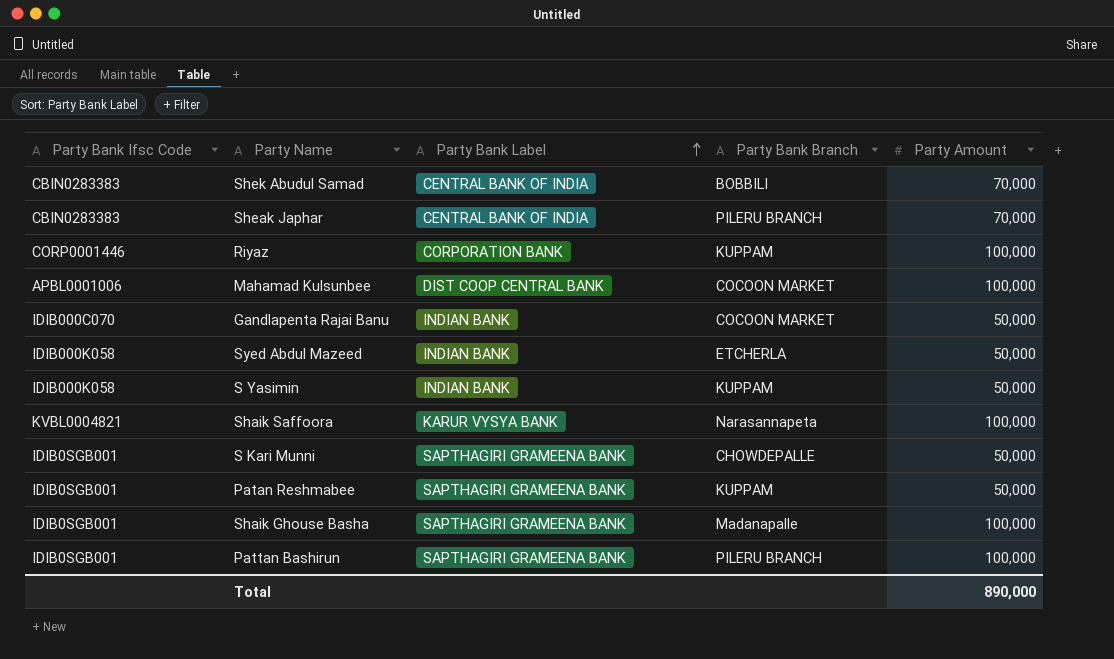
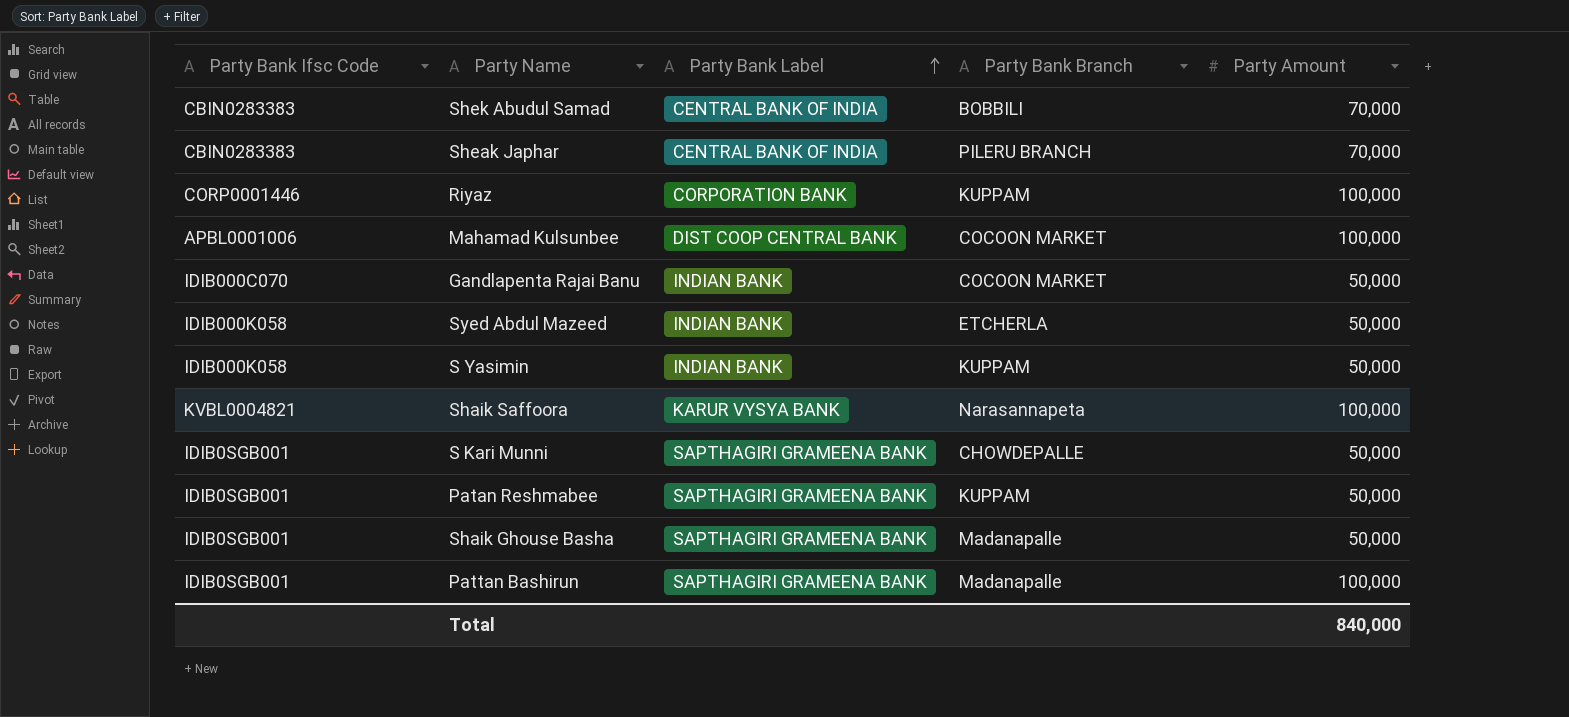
Shaik Ghouse Basha | Party Amount: 100,000 -> 50,000
Pattan Bashirun | Party Bank Branch: PILERU BRANCH -> Madanapalle
Total | Party Amount: 890,000 -> 840,000

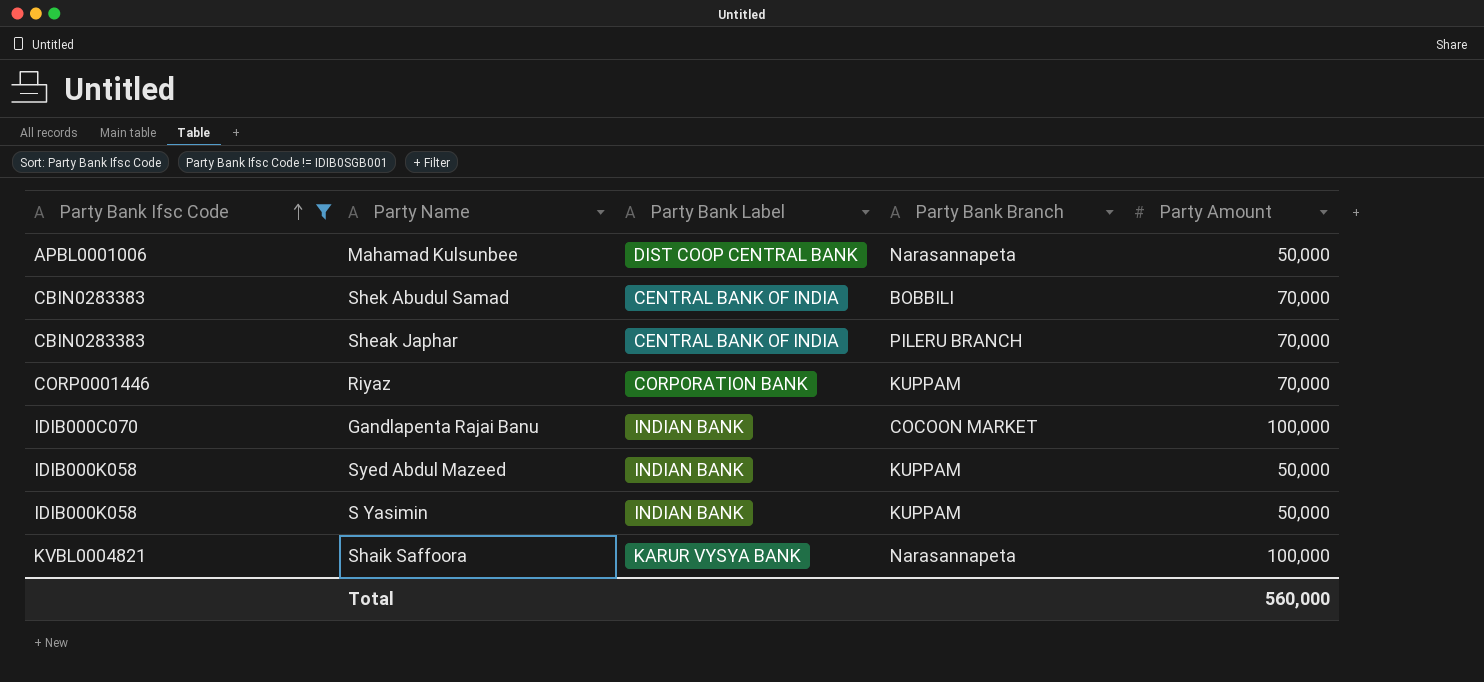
filter: none -> Party Bank Ifsc Code != IDIB0SGB001
row order: Party Bank Label ascending -> Party Bank Ifsc Code ascending
Mahamad Kulsunbee | Party Bank Branch: COCOON MARKET -> Narasannapeta
Mahamad Kulsunbee | Party Amount: 100,000 -> 50,000
Riyaz | Party Amount: 100,000 -> 70,000
Gandlapenta Rajai Banu | Party Amount: 50,000 -> 100,000
Syed Abdul Mazeed | Party Bank Branch: ETCHERLA -> KUPPAM
Total | Party Amount: 840,000 -> 560,000

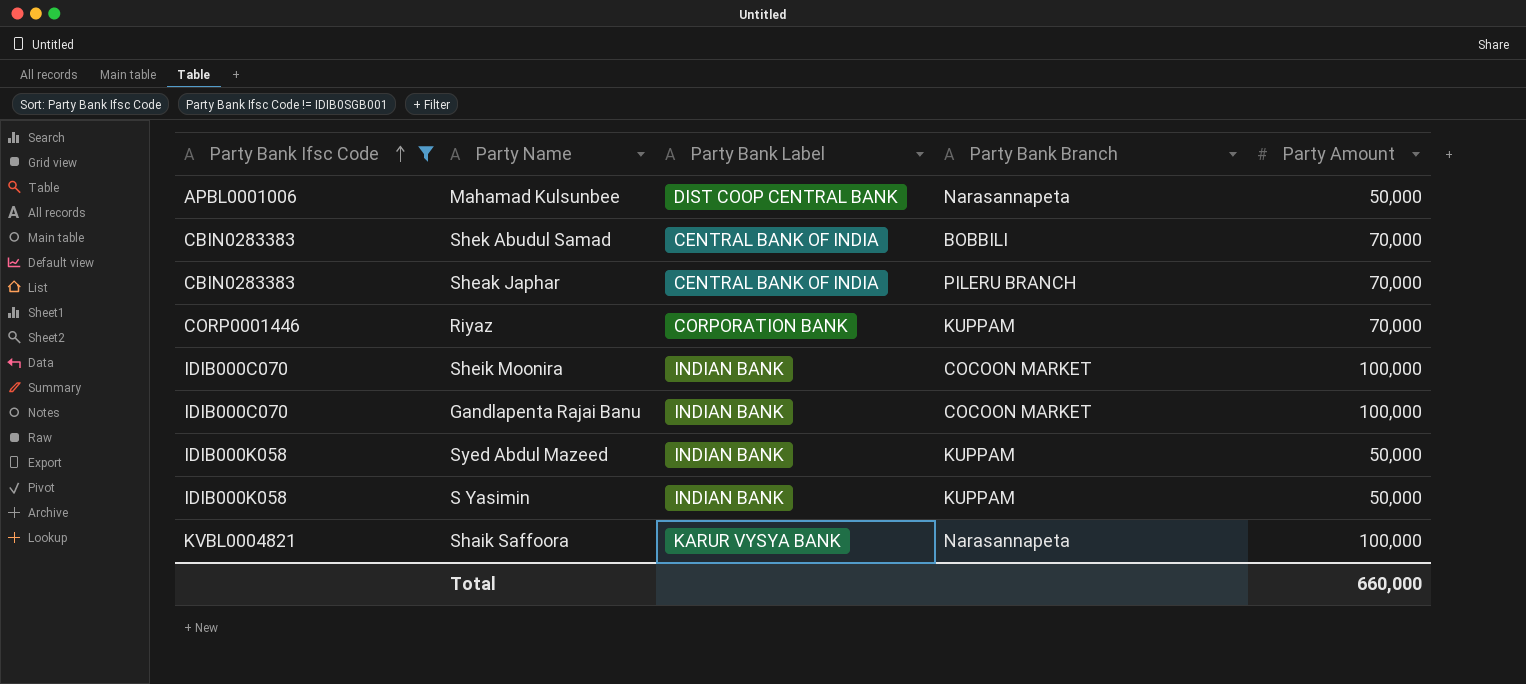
row Sheik Moonira: none -> IDIB000C070 | INDIAN BANK | COCOON MARKET | 100,000
Total | Party Amount: 560,000 -> 660,000

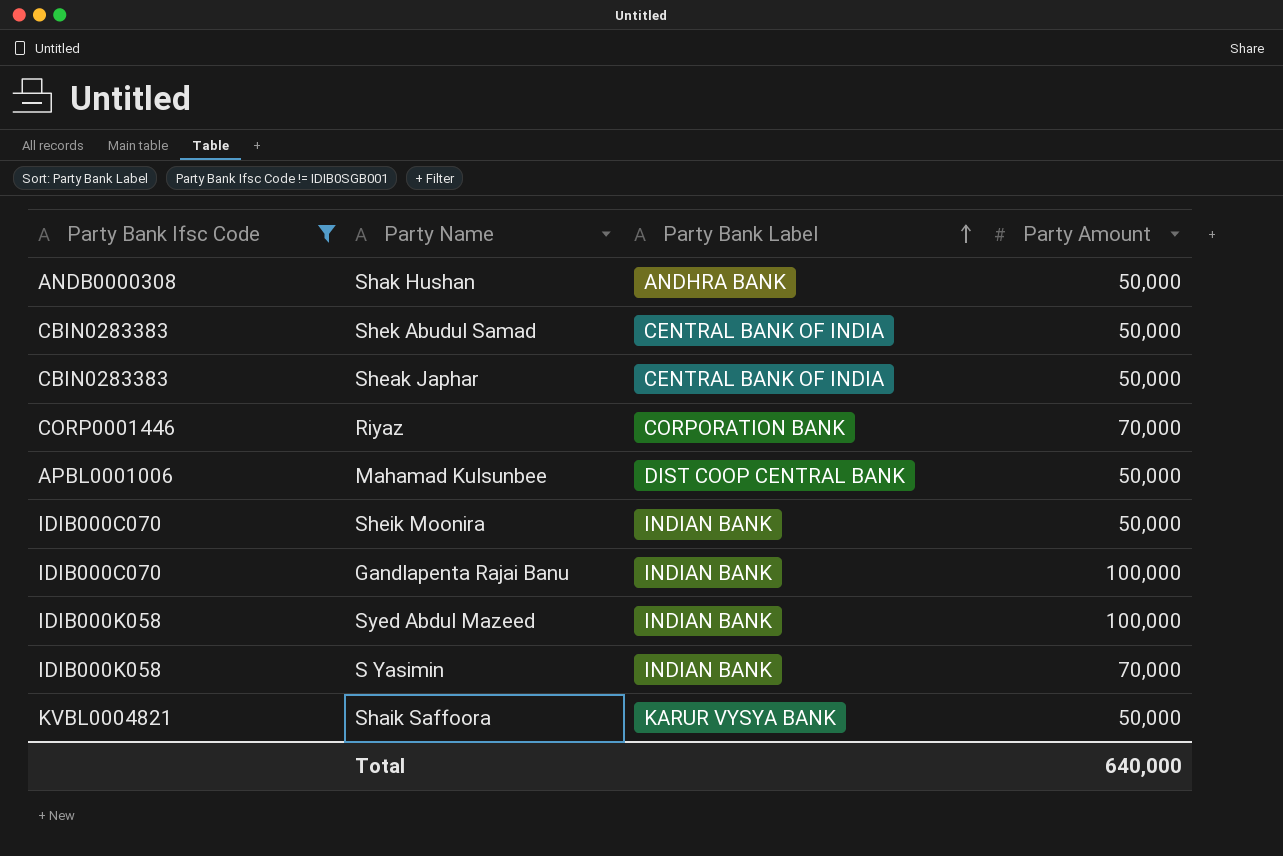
row order: Party Bank Ifsc Code ascending -> Party Bank Label ascending
column Party Bank Branch | position: 4 -> none
row Shak Hushan: none -> ANDB0000308 | ANDHRA BANK | 50,000
Shek Abudul Samad | Party Amount: 70,000 -> 50,000
Sheak Japhar | Party Amount: 70,000 -> 50,000
Sheik Moonira | Party Amount: 100,000 -> 50,000
Syed Abdul Mazeed | Party Amount: 50,000 -> 100,000
S Yasimin | Party Amount: 50,000 -> 70,000
Shaik Saffoora | Party Amount: 100,000 -> 50,000
Total | Party Amount: 660,000 -> 640,000

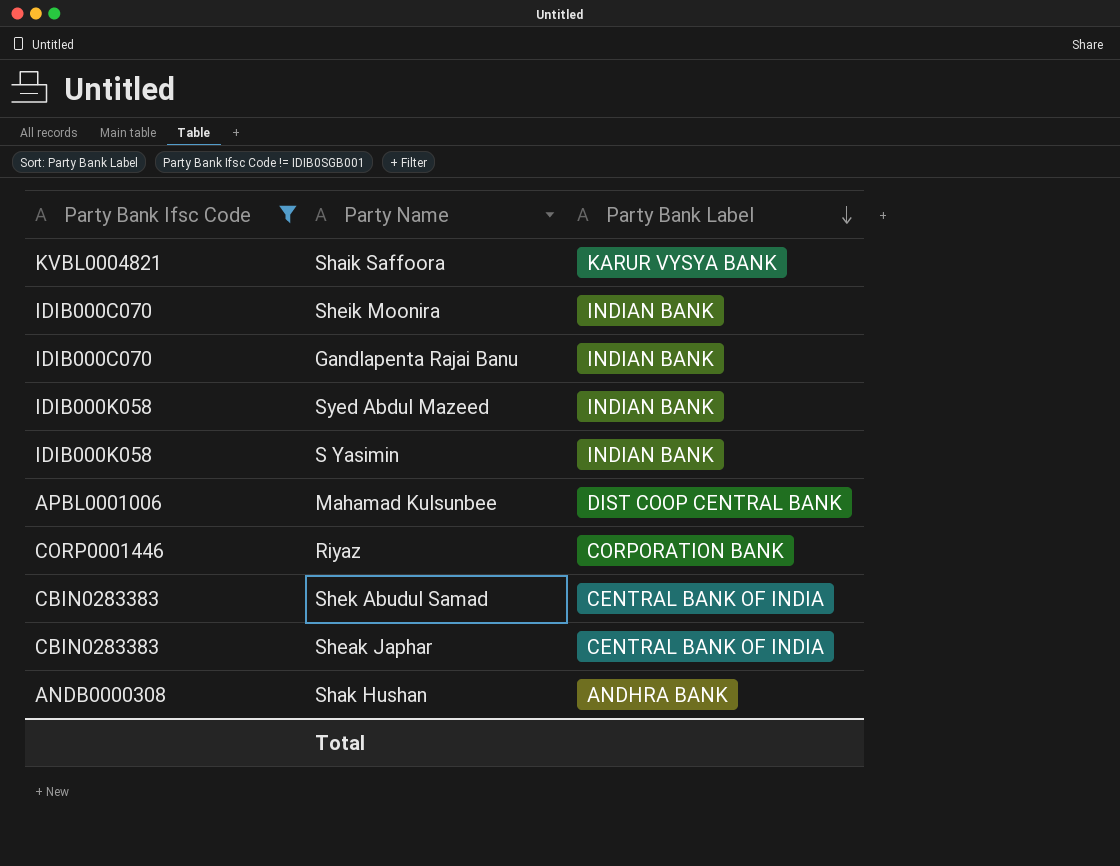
row order: Party Bank Label ascending -> Party Bank Label descending
column Party Amount | position: 4 -> none

